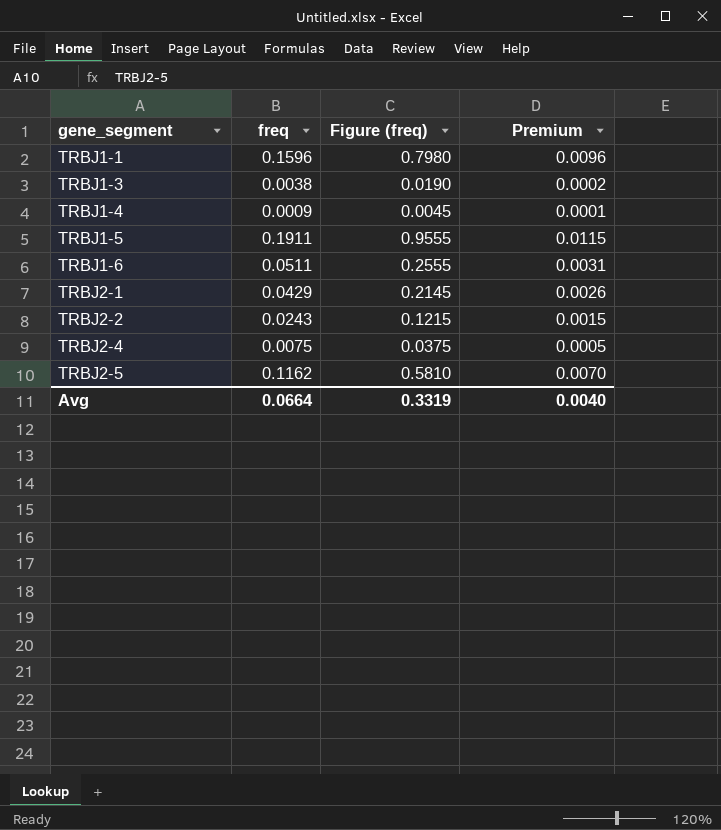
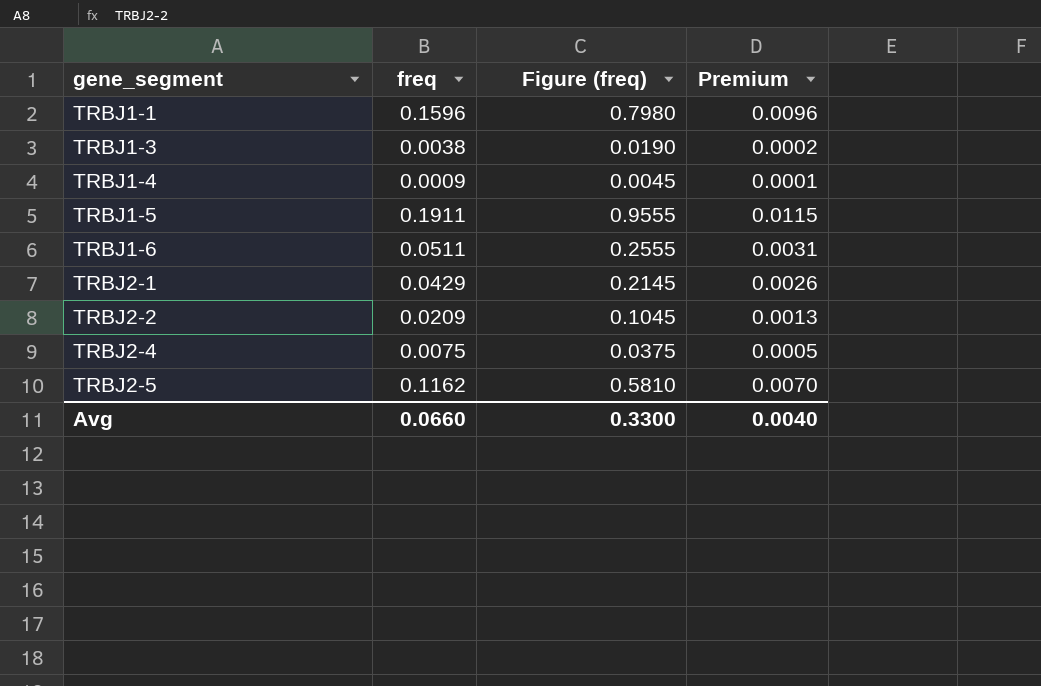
TRBJ2-2 | freq: 0.0243 -> 0.0209
TRBJ2-2 | Figure (freq): 0.1215 -> 0.1045
TRBJ2-2 | Premium: 0.0015 -> 0.0013
Avg | freq: 0.0664 -> 0.0660
Avg | Figure (freq): 0.3319 -> 0.3300

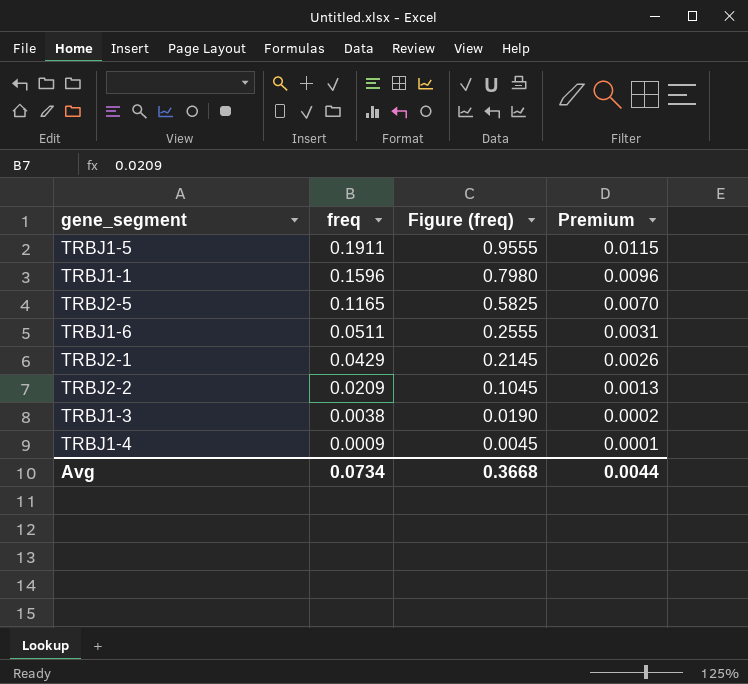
row order: gene_segment ascending -> freq descending
row TRBJ2-4: 0.0075 | 0.0375 | 0.0005 -> none
TRBJ2-5 | freq: 0.1162 -> 0.1165
TRBJ2-5 | Figure (freq): 0.5810 -> 0.5825
Avg | freq: 0.0660 -> 0.0734
Avg | Figure (freq): 0.3300 -> 0.3668
Avg | Premium: 0.0040 -> 0.0044

